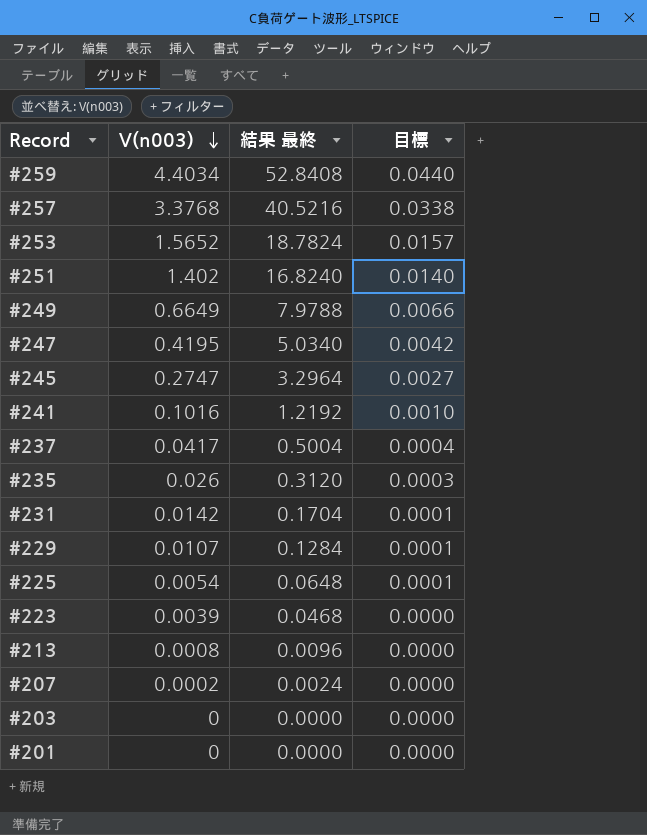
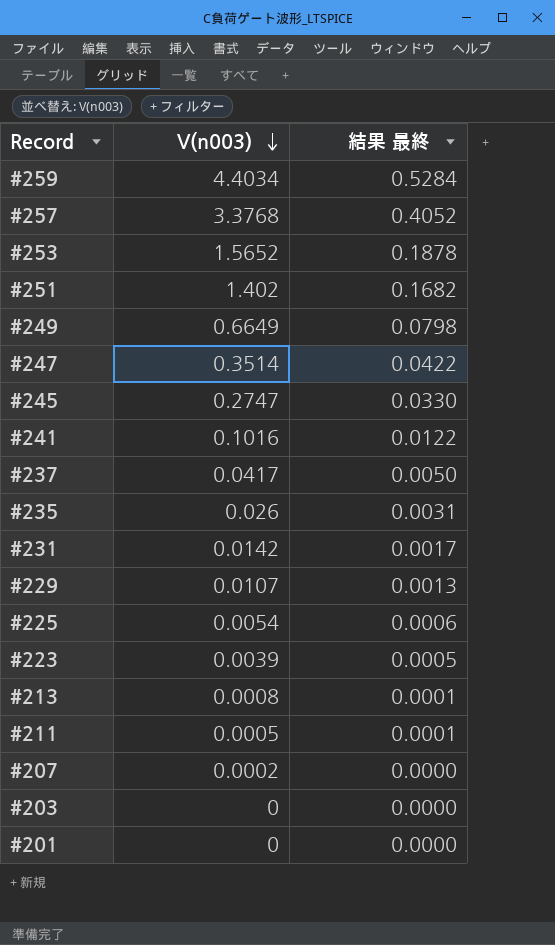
column 目標 | formula: [V(n003)] * 0.01 -> none
column 結果 最終 | formula: [V(n003)] * 12 -> [V(n003)] * 0.12
#247 | V(n003): 0.4195 -> 0.3514
row #211: none -> 0.0005 | 0.0001

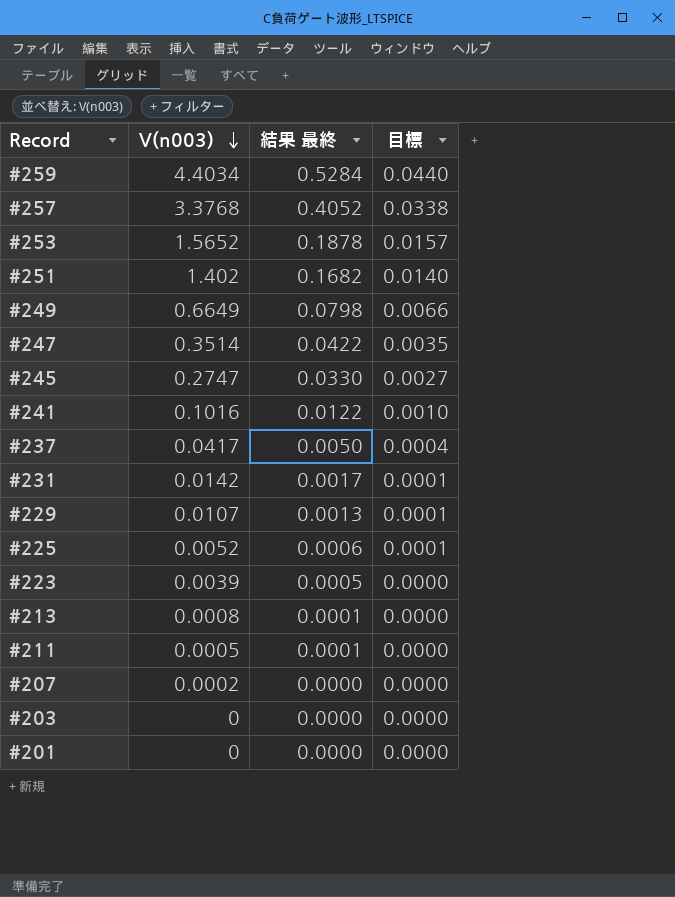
column 目標 | formula: none -> [V(n003)] * 0.01
row #235: 0.026 | 0.0031 -> none
#225 | V(n003): 0.0054 -> 0.0052

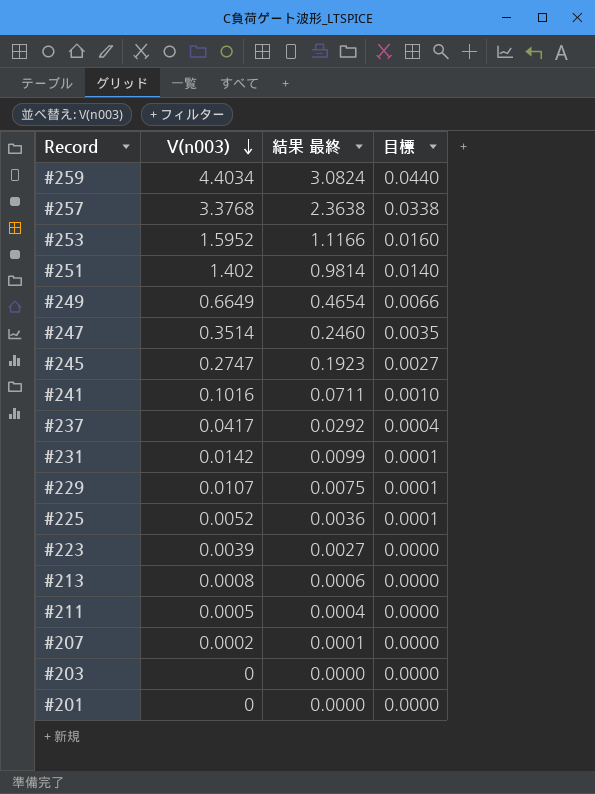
column 結果 最終 | formula: [V(n003)] * 0.12 -> [V(n003)] * 0.7
#253 | V(n003): 1.5652 -> 1.5952
#253 | 目標: 0.0157 -> 0.0160

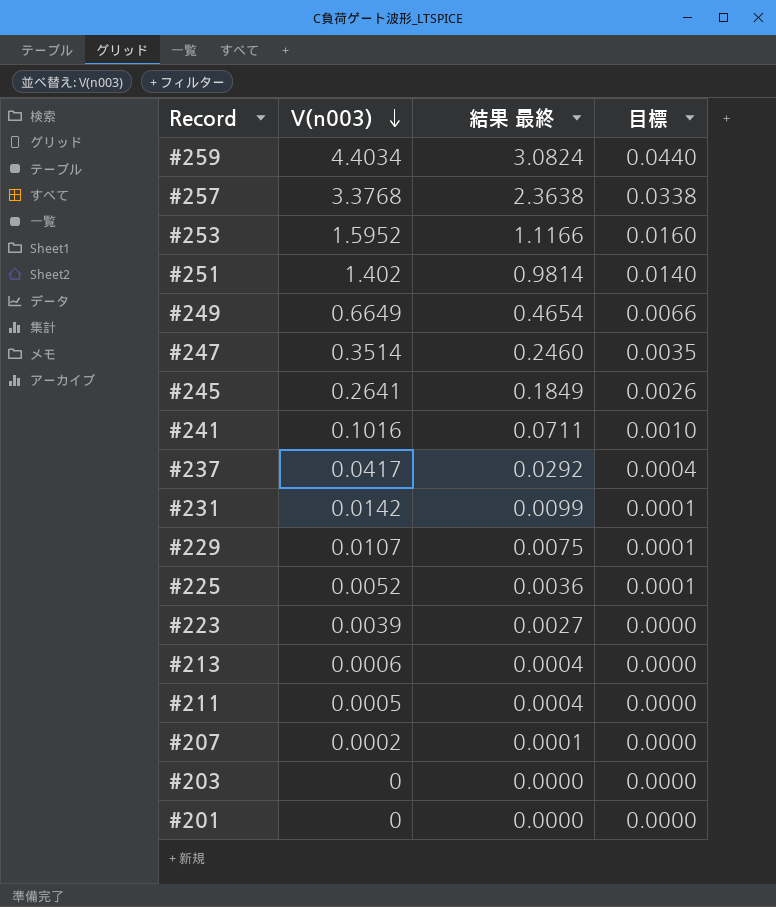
#245 | V(n003): 0.2747 -> 0.2641
#245 | 結果 最終: 0.1923 -> 0.1849
#245 | 目標: 0.0027 -> 0.0026
#213 | V(n003): 0.0008 -> 0.0006
#213 | 結果 最終: 0.0006 -> 0.0004

